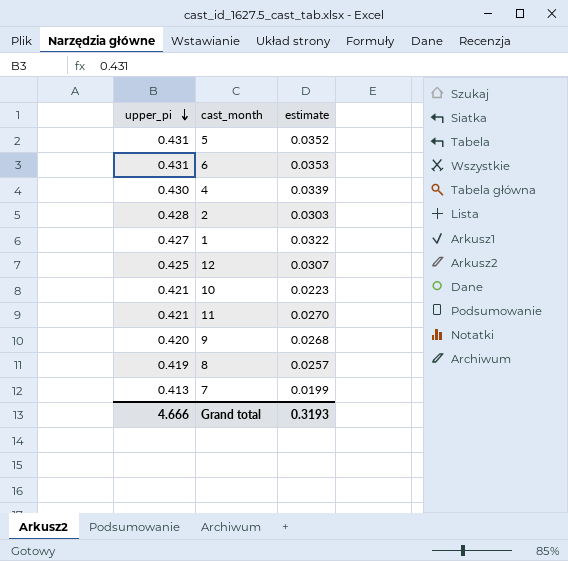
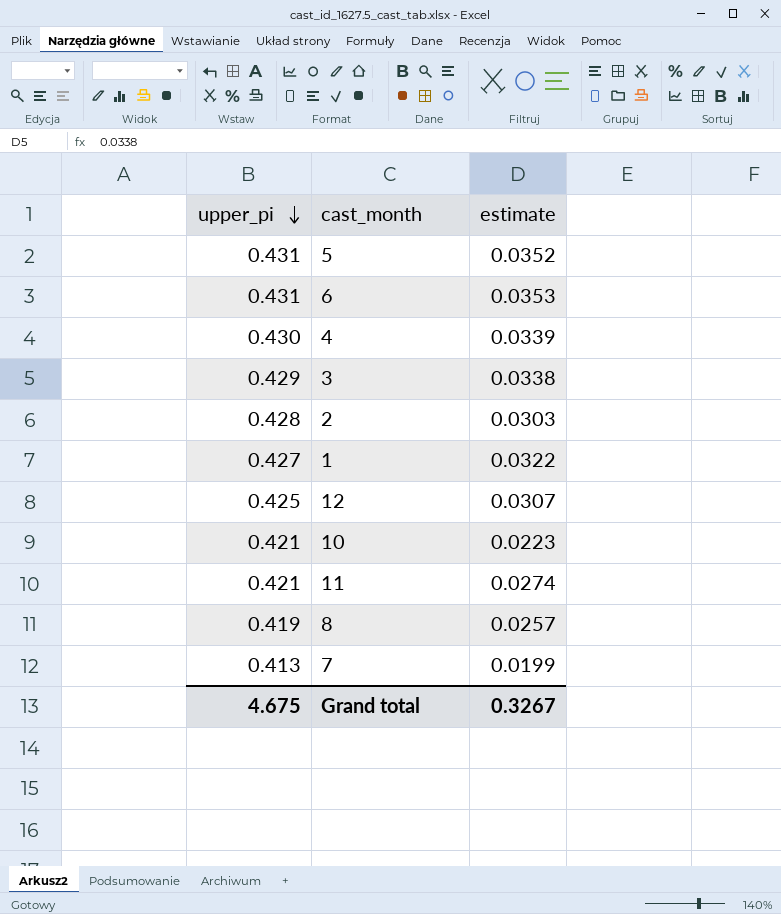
row 9: 0.420 | 0.0268 -> none
row 3: none -> 0.429 | 0.0338
11 | estimate: 0.0270 -> 0.0274
Grand total | upper_pi: 4.666 -> 4.675
Grand total | estimate: 0.3193 -> 0.3267

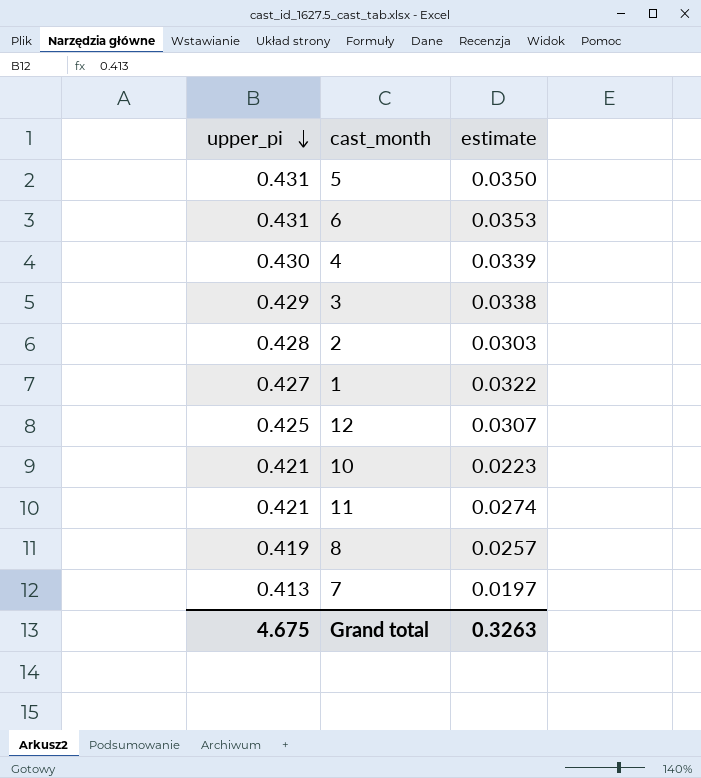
5 | estimate: 0.0352 -> 0.0350
7 | estimate: 0.0199 -> 0.0197
Grand total | estimate: 0.3267 -> 0.3263

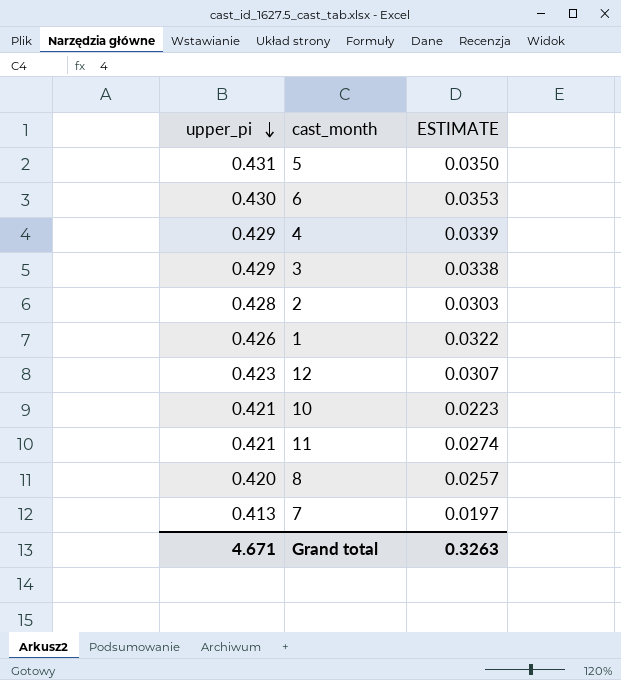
column name: estimate -> ESTIMATE
6 | upper_pi: 0.431 -> 0.430
4 | upper_pi: 0.430 -> 0.429
1 | upper_pi: 0.427 -> 0.426
12 | upper_pi: 0.425 -> 0.423
8 | upper_pi: 0.419 -> 0.420
Grand total | upper_pi: 4.675 -> 4.671

